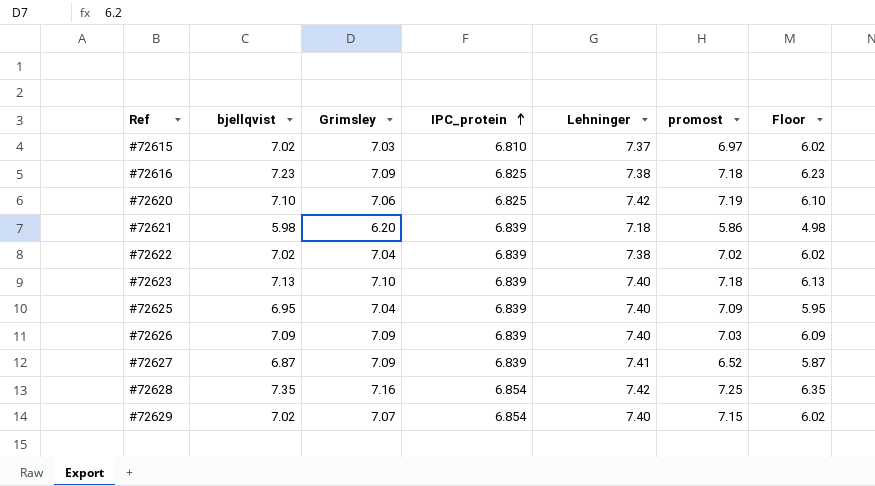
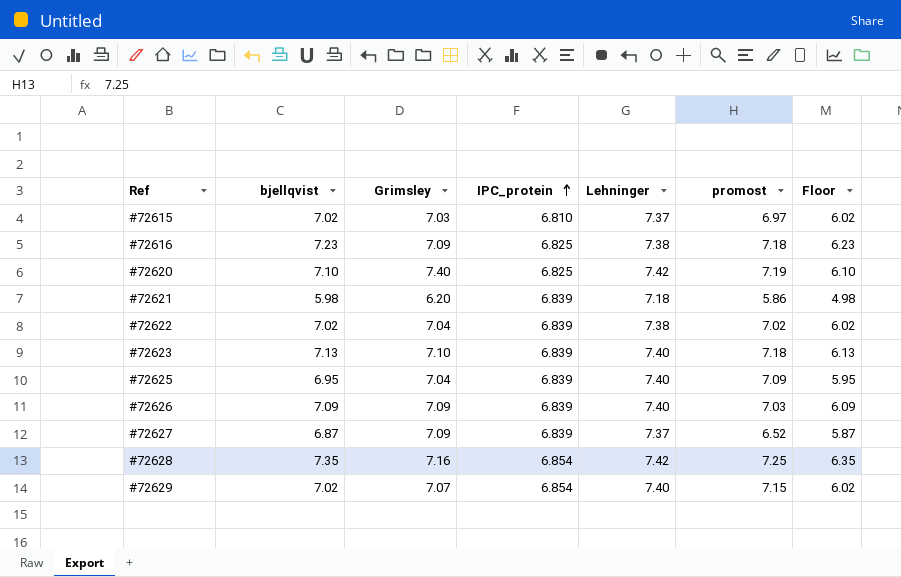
#72620 | Grimsley: 7.06 -> 7.40
#72627 | Lehninger: 7.41 -> 7.37

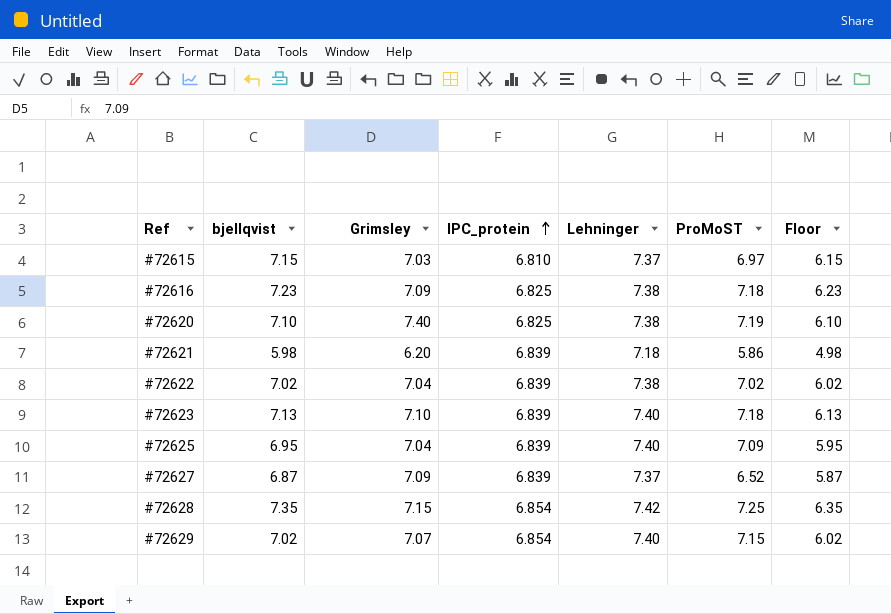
column name: promost -> ProMoST
row #72626: 7.09 | 7.09 | 6.839 | 7.40 | 7.03 | 6.09 -> none
#72615 | bjellqvist: 7.02 -> 7.15
#72615 | Floor: 6.02 -> 6.15
#72620 | Lehninger: 7.42 -> 7.38
#72628 | Grimsley: 7.16 -> 7.15

